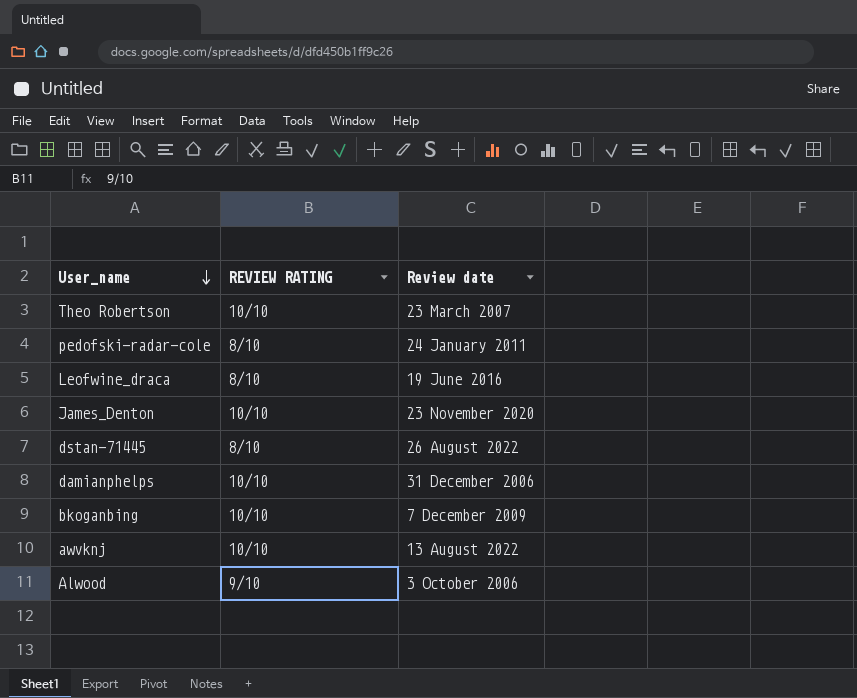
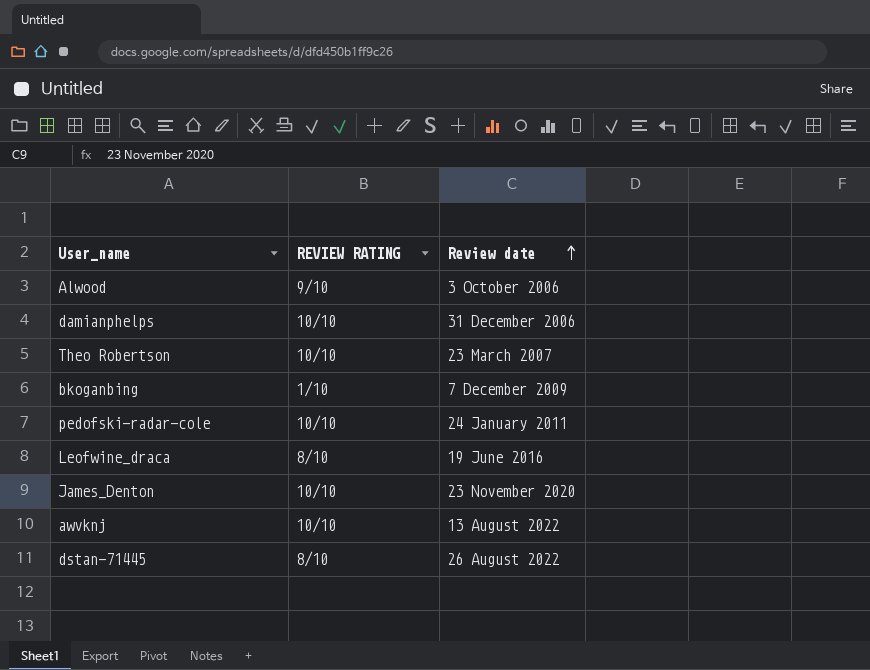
row order: User_name descending -> Review date ascending
bkoganbing | REVIEW RATING: 10/10 -> 1/10
pedofski-radar-cole | REVIEW RATING: 8/10 -> 10/10

